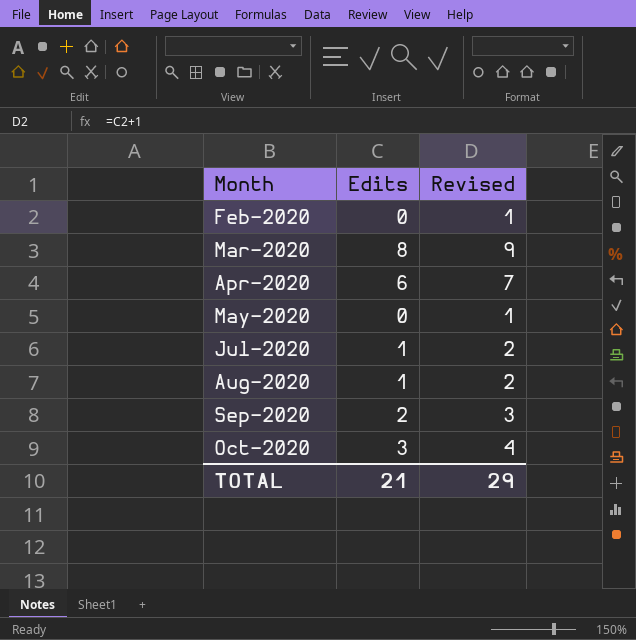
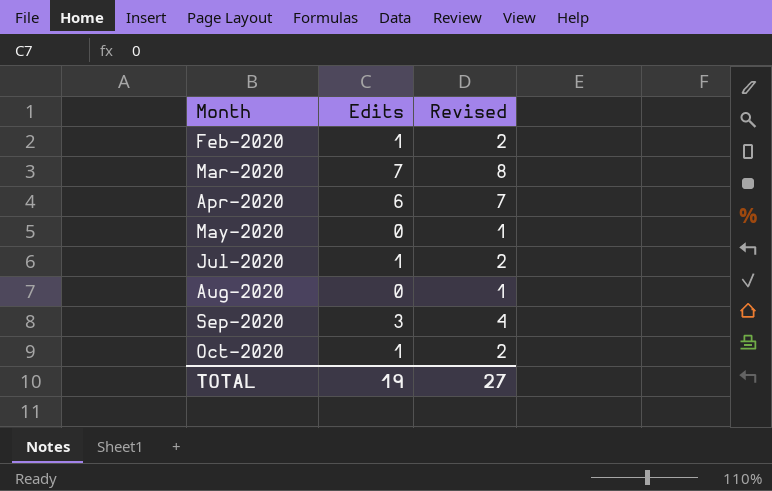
Feb-2020 | Edits: 0 -> 1
Feb-2020 | Revised: 1 -> 2
Mar-2020 | Edits: 8 -> 7
Mar-2020 | Revised: 9 -> 8
Aug-2020 | Edits: 1 -> 0
Aug-2020 | Revised: 2 -> 1
Sep-2020 | Edits: 2 -> 3
Sep-2020 | Revised: 3 -> 4
Oct-2020 | Edits: 3 -> 1
Oct-2020 | Revised: 4 -> 2
TOTAL | Edits: 21 -> 19
TOTAL | Revised: 29 -> 27

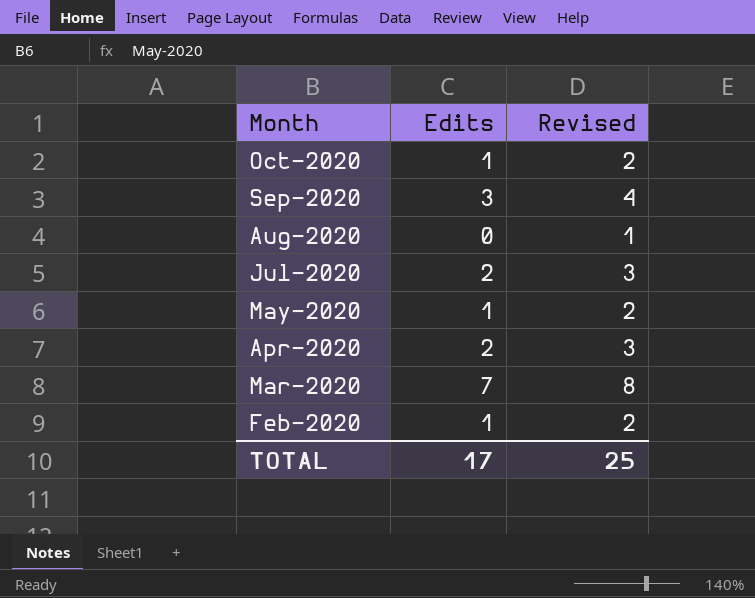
row order: Month ascending -> Month descending
Jul-2020 | Edits: 1 -> 2
Jul-2020 | Revised: 2 -> 3
May-2020 | Edits: 0 -> 1
May-2020 | Revised: 1 -> 2
Apr-2020 | Edits: 6 -> 2
Apr-2020 | Revised: 7 -> 3
TOTAL | Edits: 19 -> 17
TOTAL | Revised: 27 -> 25

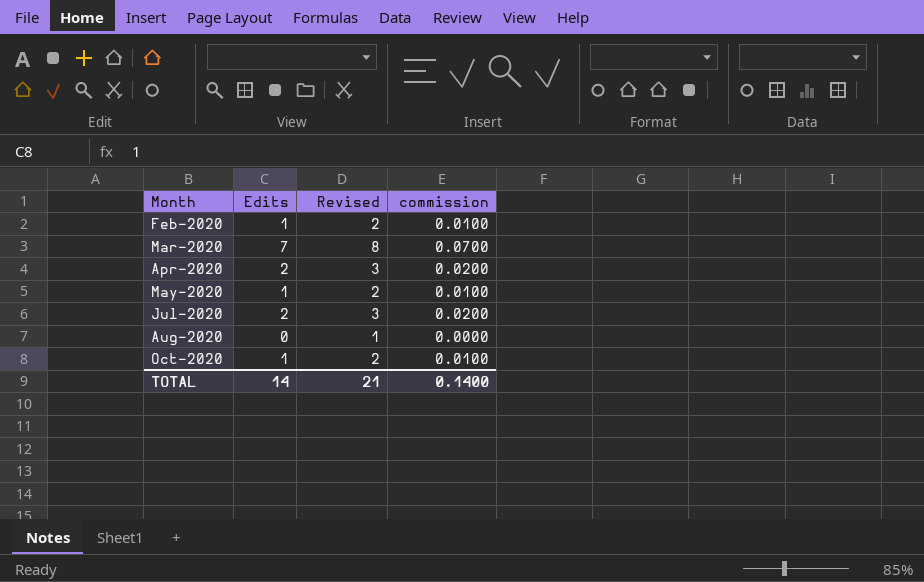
row order: Month descending -> Month ascending
column commission | formula: none -> [Edits] * 0.01
row Sep-2020: 3 | 4 -> none
TOTAL | Edits: 17 -> 14
TOTAL | Revised: 25 -> 21

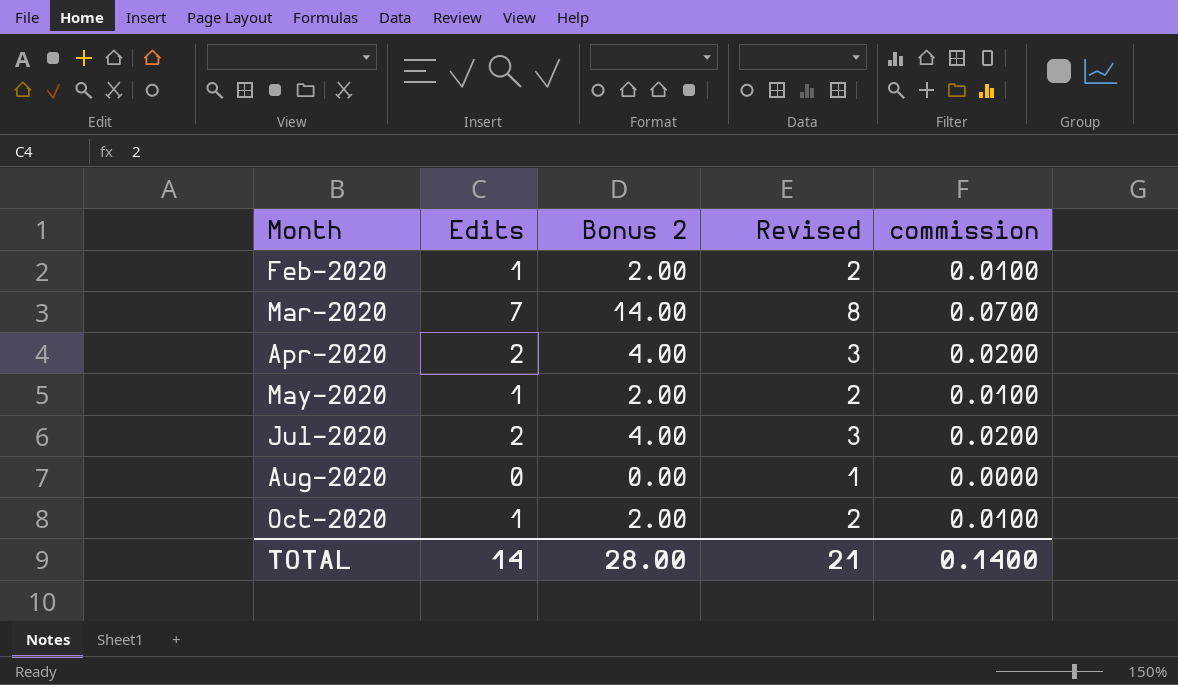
column Bonus 2 | formula: none -> [Edits] * 2

